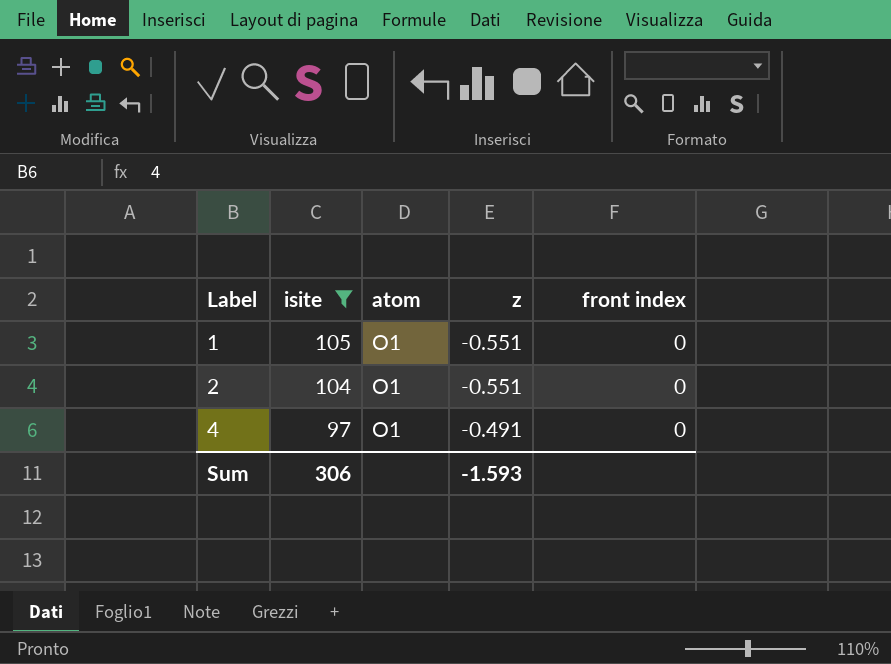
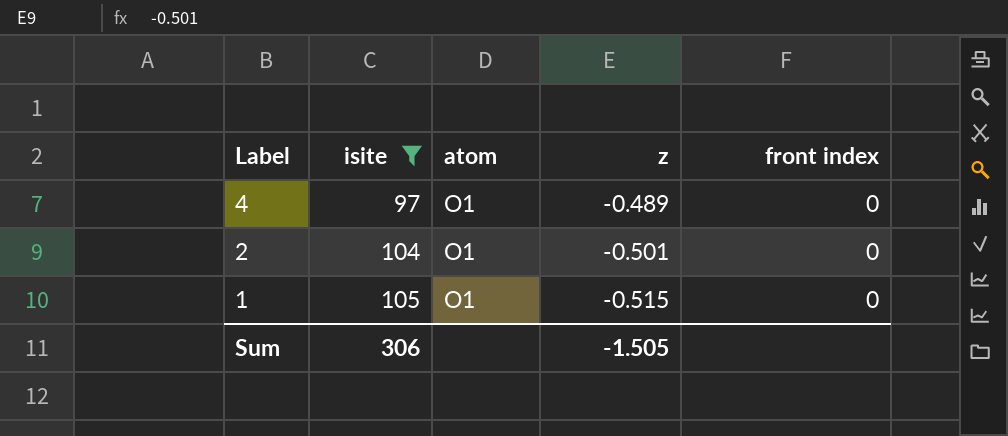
row order: Label ascending -> Label descending
4 | z: -0.491 -> -0.489
2 | z: -0.551 -> -0.501
1 | z: -0.551 -> -0.515
Sum | z: -1.593 -> -1.505

